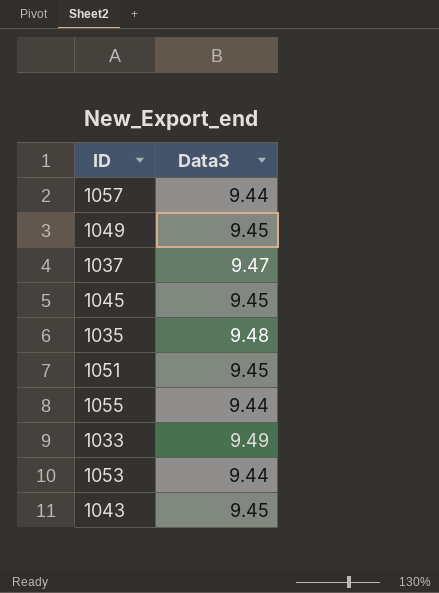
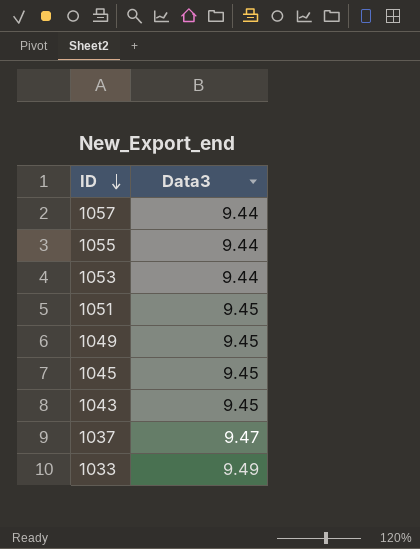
row order: none -> ID descending
row 1035: 9.48 -> none

